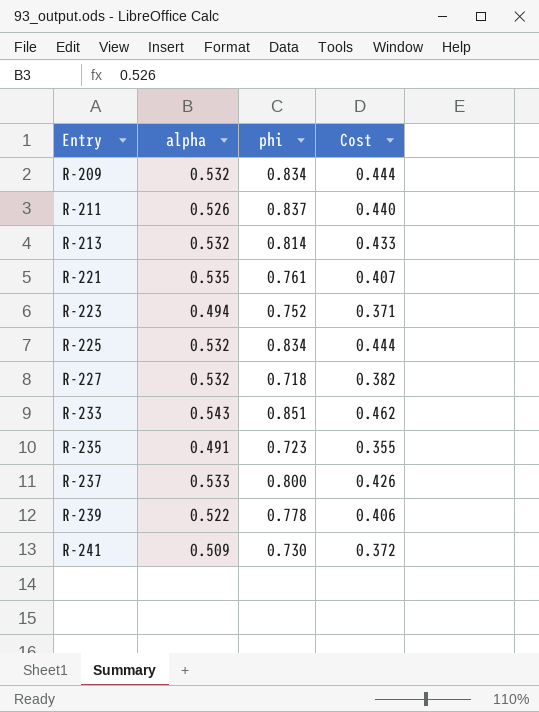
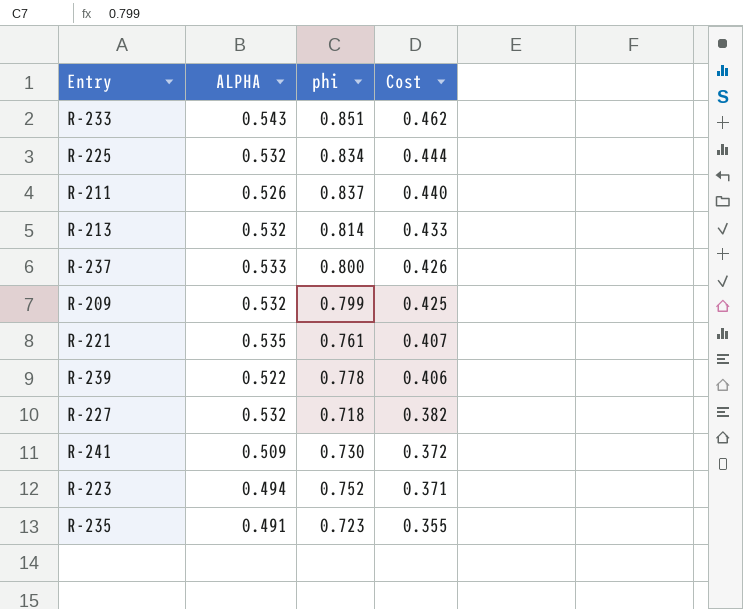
row order: Entry ascending -> Cost descending
column name: alpha -> ALPHA
R-209 | phi: 0.834 -> 0.799
R-209 | Cost: 0.444 -> 0.425

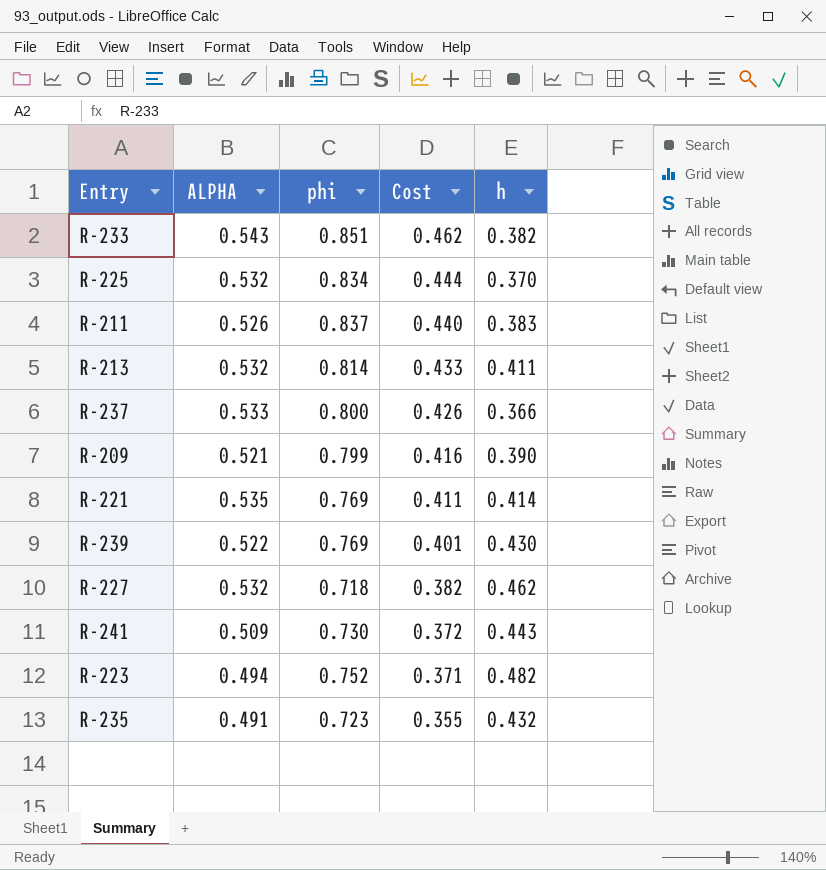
column h | position: none -> 5
R-209 | ALPHA: 0.532 -> 0.521
R-209 | Cost: 0.425 -> 0.416
R-221 | phi: 0.761 -> 0.769
R-221 | Cost: 0.407 -> 0.411
R-239 | phi: 0.778 -> 0.769
R-239 | Cost: 0.406 -> 0.401

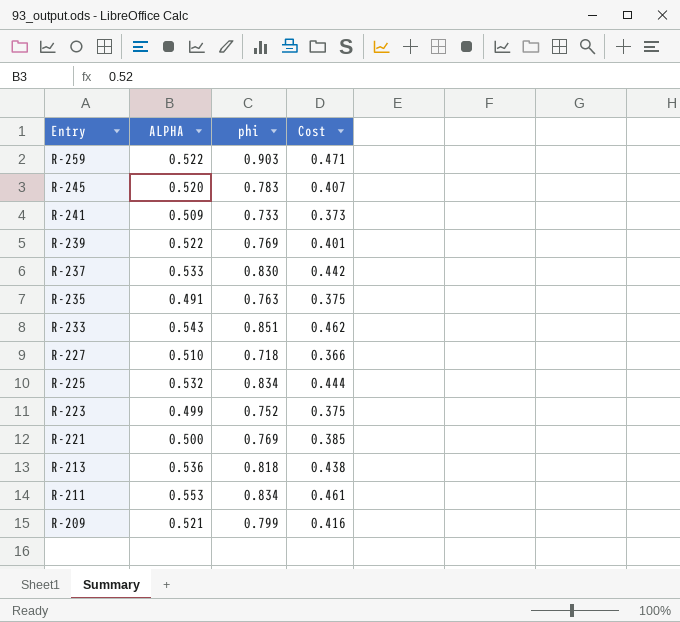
row order: Cost descending -> Entry descending
column h | position: 5 -> none
row R-259: none -> 0.522 | 0.903 | 0.471
row R-245: none -> 0.520 | 0.783 | 0.407
R-241 | phi: 0.730 -> 0.733
R-241 | Cost: 0.372 -> 0.373
R-237 | phi: 0.800 -> 0.830
R-237 | Cost: 0.426 -> 0.442
R-235 | phi: 0.723 -> 0.763
R-235 | Cost: 0.355 -> 0.375
R-227 | ALPHA: 0.532 -> 0.510
R-227 | Cost: 0.382 -> 0.366
R-223 | ALPHA: 0.494 -> 0.499
R-223 | Cost: 0.371 -> 0.375
R-221 | ALPHA: 0.535 -> 0.500
R-221 | Cost: 0.411 -> 0.385
R-213 | ALPHA: 0.532 -> 0.536
R-213 | phi: 0.814 -> 0.818
R-213 | Cost: 0.433 -> 0.438
R-211 | ALPHA: 0.526 -> 0.553
R-211 | phi: 0.837 -> 0.834
R-211 | Cost: 0.440 -> 0.461

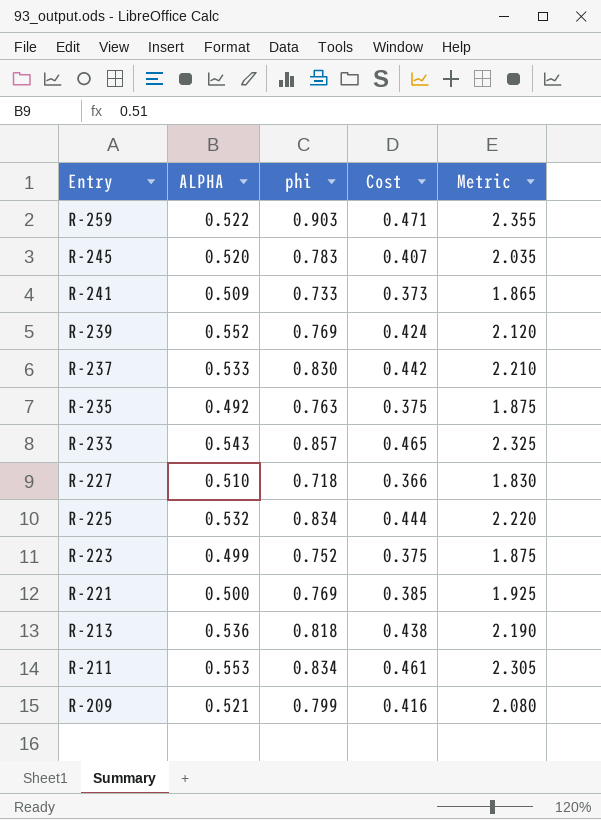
column Metric | formula: none -> [Cost] * 5
R-239 | ALPHA: 0.522 -> 0.552
R-239 | Cost: 0.401 -> 0.424
R-235 | ALPHA: 0.491 -> 0.492
R-233 | phi: 0.851 -> 0.857
R-233 | Cost: 0.462 -> 0.465

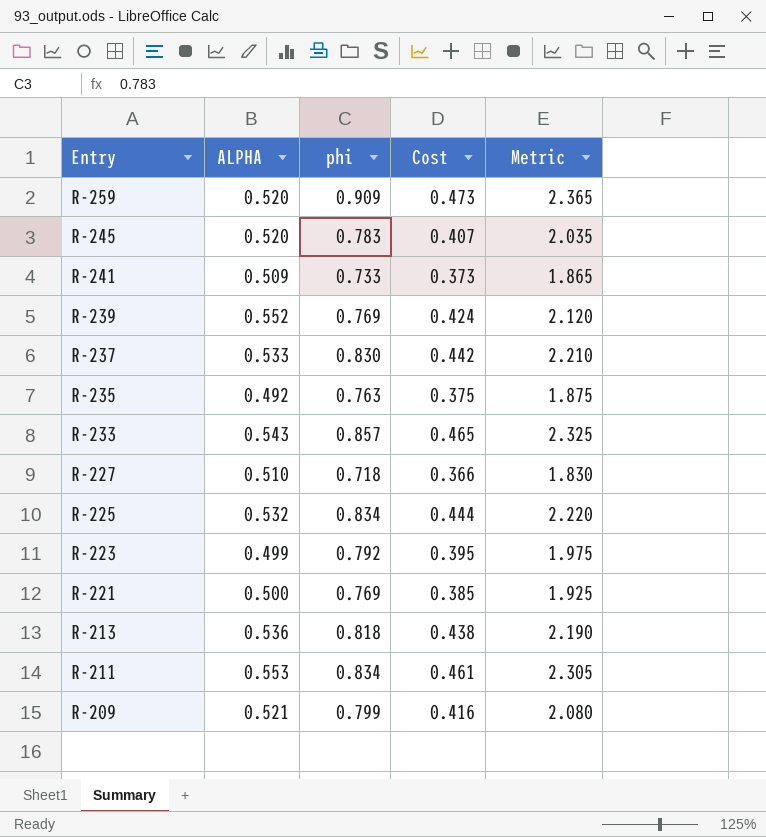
R-259 | ALPHA: 0.522 -> 0.520
R-259 | phi: 0.903 -> 0.909
R-259 | Cost: 0.471 -> 0.473
R-259 | Metric: 2.355 -> 2.365
R-223 | phi: 0.752 -> 0.792
R-223 | Cost: 0.375 -> 0.395
R-223 | Metric: 1.875 -> 1.975

